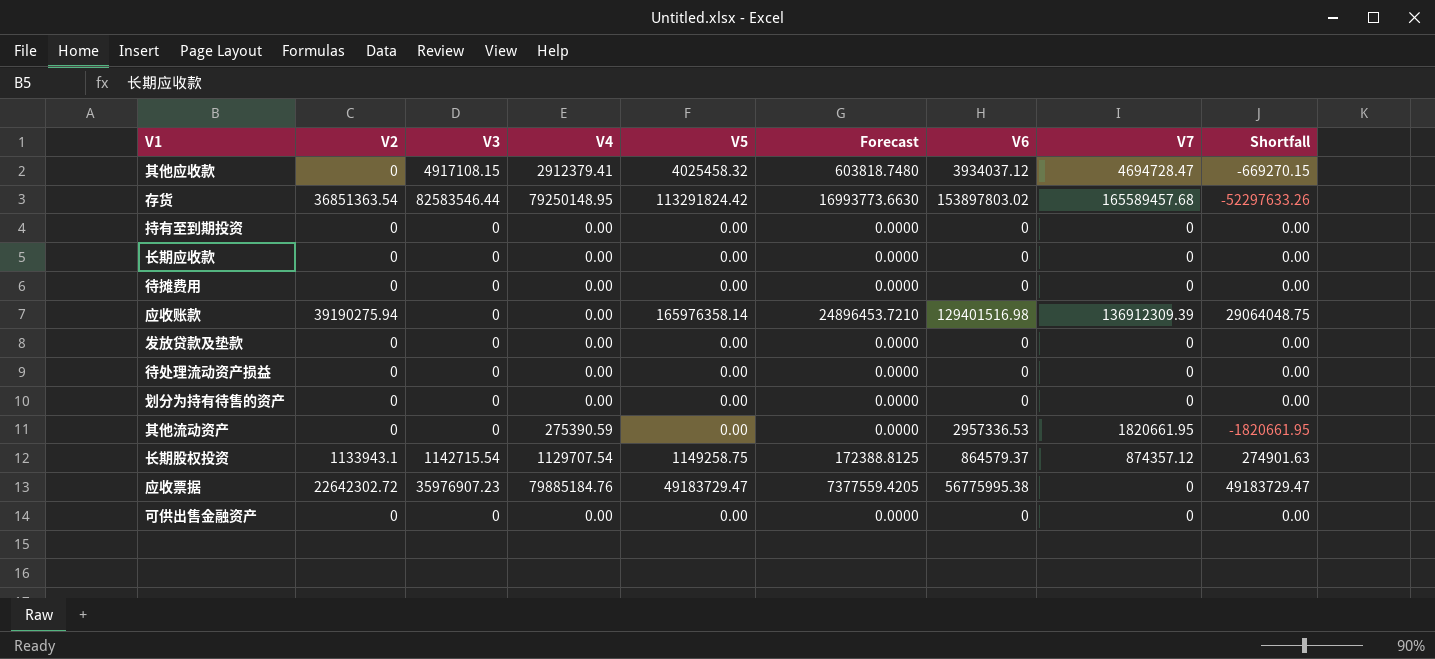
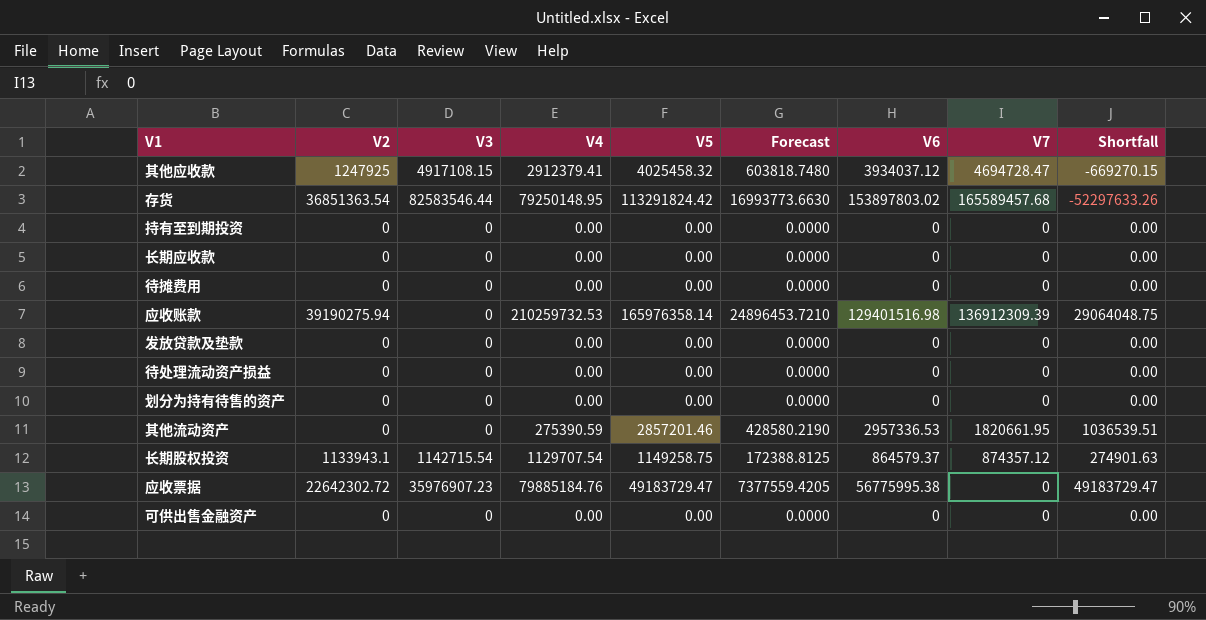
其他应收款 | V2: 0 -> 1247925
应收账款 | V4: 0.00 -> 210259732.53
其他流动资产 | V5: 0.00 -> 2857201.46
其他流动资产 | Forecast: 0.0000 -> 428580.2190
其他流动资产 | Shortfall: -1820661.95 -> 1036539.51

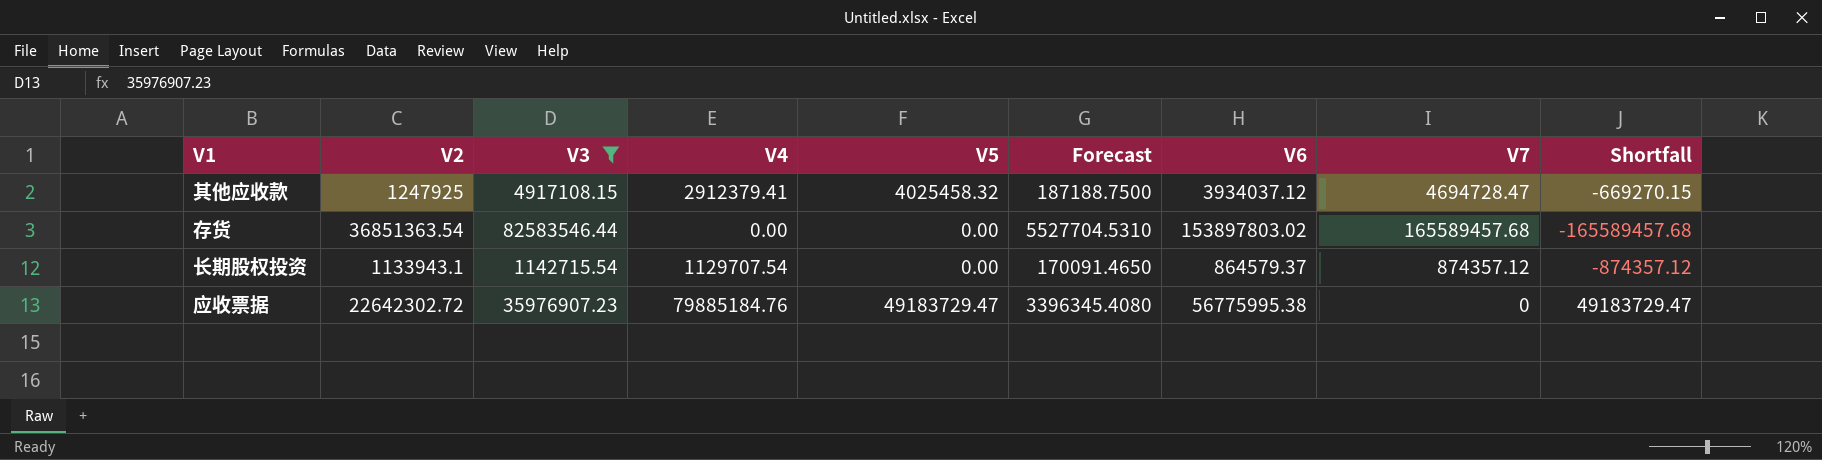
filter: none -> V3 != 0
column Forecast | formula: [V5] * 0.15 -> [V2] * 0.15
存货 | V4: 79250148.95 -> 0.00
存货 | V5: 113291824.42 -> 0.00
存货 | Shortfall: -52297633.26 -> -165589457.68
长期股权投资 | V5: 1149258.75 -> 0.00
长期股权投资 | Shortfall: 274901.63 -> -874357.12

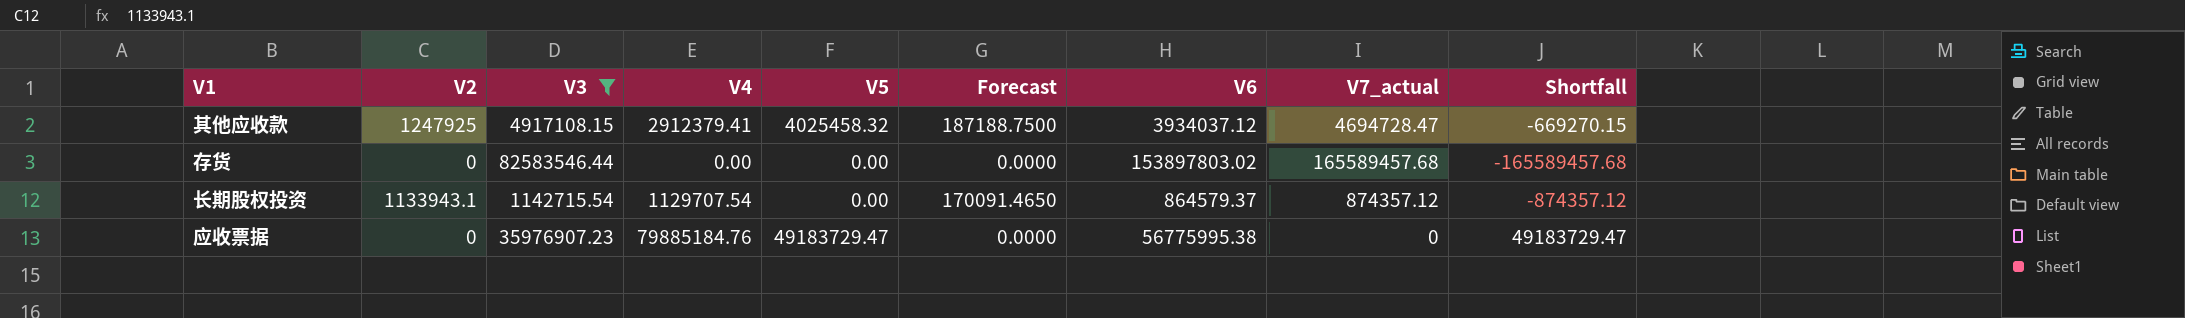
column name: V7 -> V7_actual
存货 | V2: 36851363.54 -> 0
存货 | Forecast: 5527704.5310 -> 0.0000
应收票据 | V2: 22642302.72 -> 0
应收票据 | Forecast: 3396345.4080 -> 0.0000

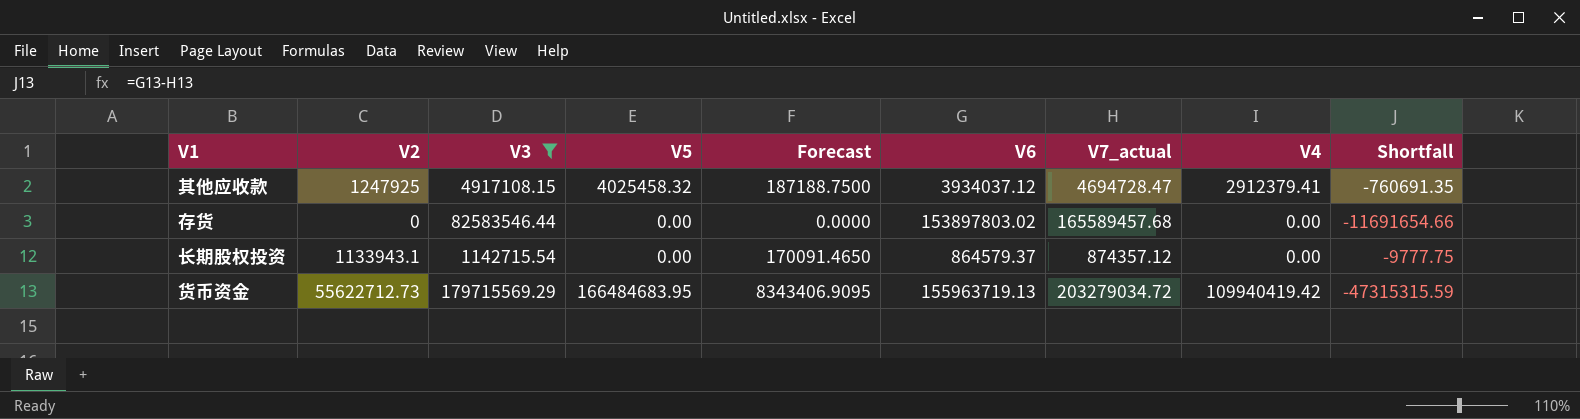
column V4 | position: 4 -> 8
column Shortfall | formula: [V5] - [V7_actual] -> [V6] - [V7_actual]
row 应收票据: 0 | 35976907.23 | 79885184.76 | 49183729.47 | 0.0000 | 56775995.38 | 0 | 49183729.47 -> none
长期股权投资 | V4: 1129707.54 -> 0.00
row 货币资金: none -> 55622712.73 | 179715569.29 | 166484683.95 | 8343406.9095 | 155963719.13 | 203279034.72 | 109940419.42 | -47315315.59

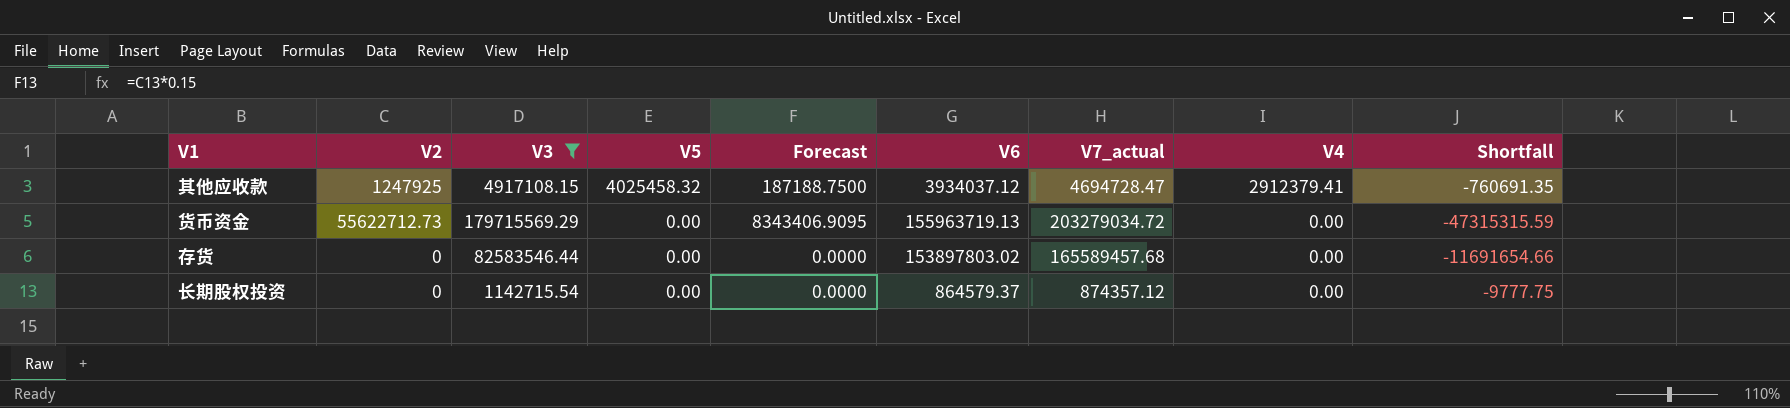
row order: none -> V5 descending
货币资金 | V5: 166484683.95 -> 0.00
货币资金 | V4: 109940419.42 -> 0.00
长期股权投资 | V2: 1133943.1 -> 0
长期股权投资 | Forecast: 170091.4650 -> 0.0000

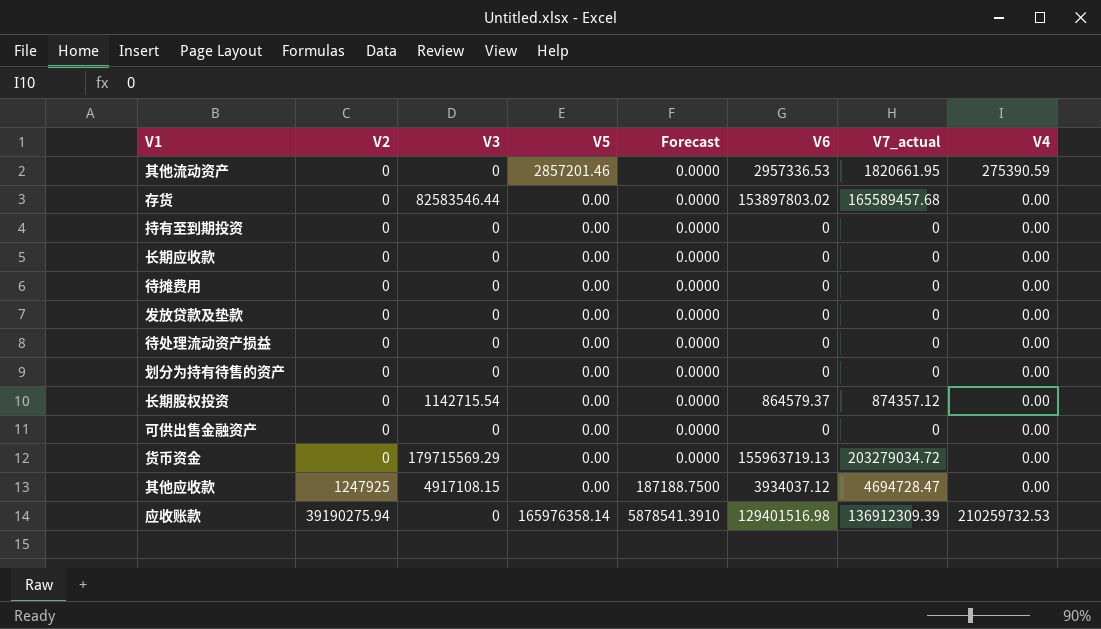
filter: V3 != 0 -> none
row order: V5 descending -> V2 ascending
column Shortfall | formula: [V6] - [V7_actual] -> none
货币资金 | V2: 55622712.73 -> 0
货币资金 | Forecast: 8343406.9095 -> 0.0000
其他应收款 | V5: 4025458.32 -> 0.00
其他应收款 | V4: 2912379.41 -> 0.00

